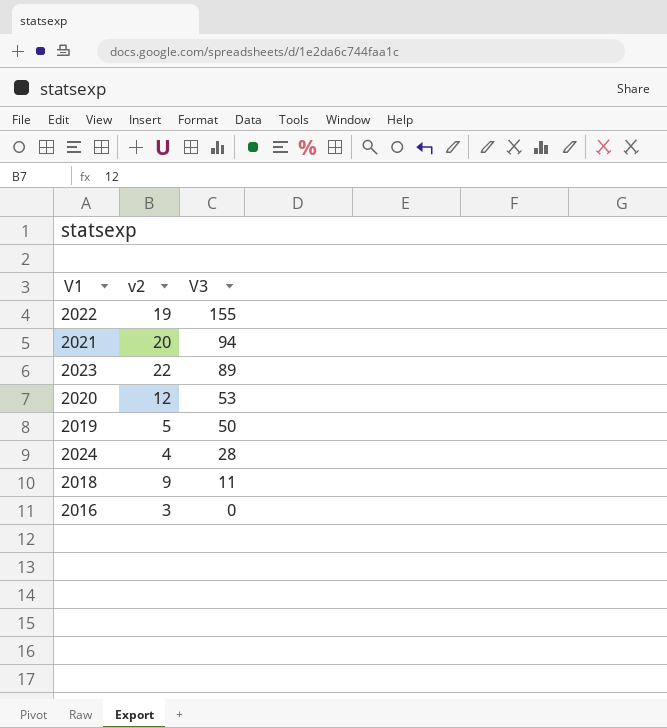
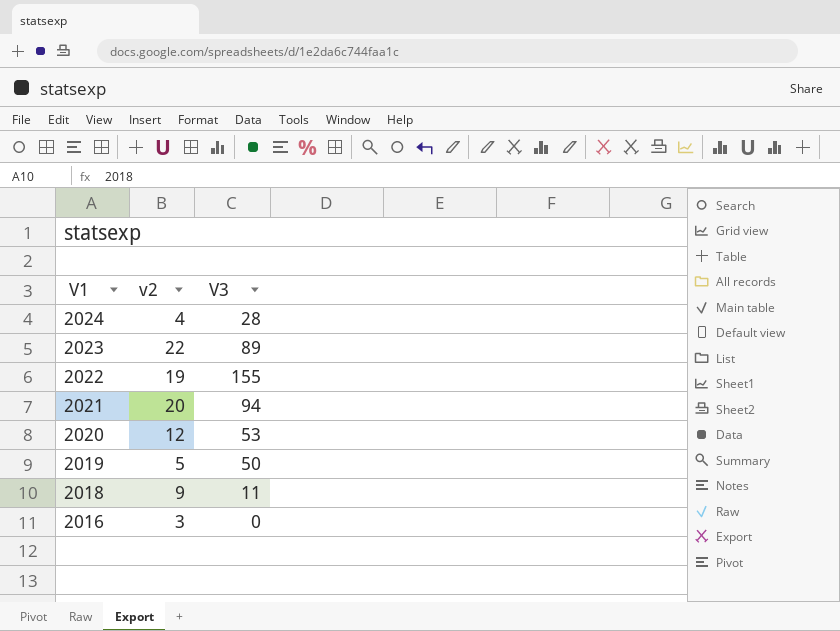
row order: V3 descending -> V1 descending

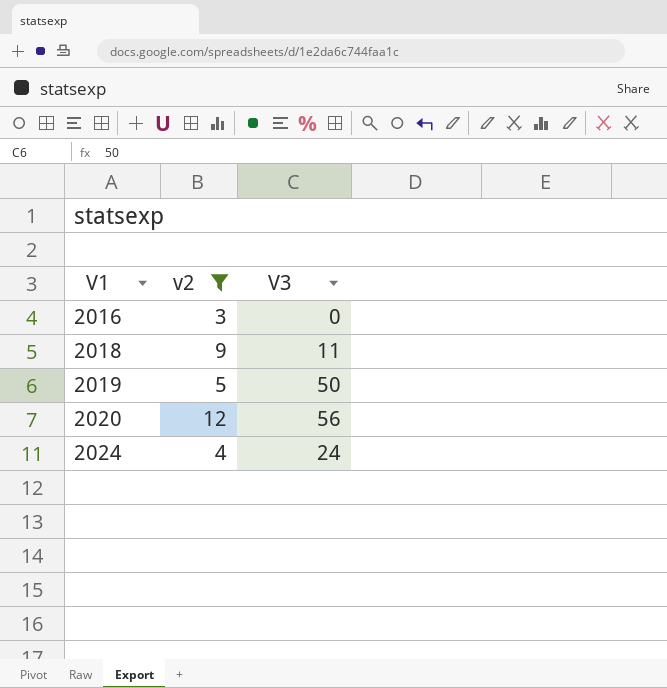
filter: none -> v2 <= 12
row order: V1 descending -> V1 ascending
2020 | V3: 53 -> 56
2024 | V3: 28 -> 24

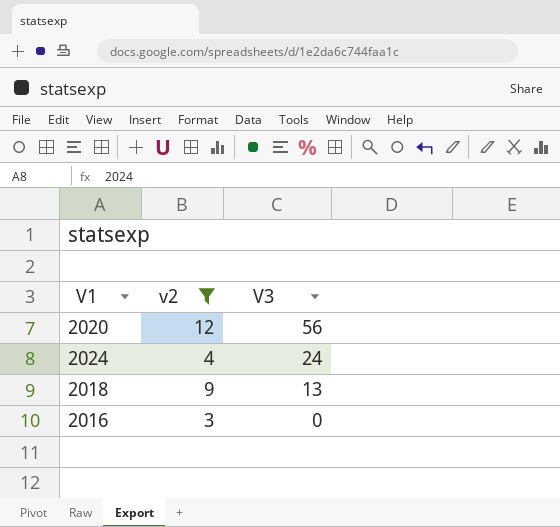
row order: V1 ascending -> V3 descending
row 2019: 5 | 50 -> none
2018 | V3: 11 -> 13

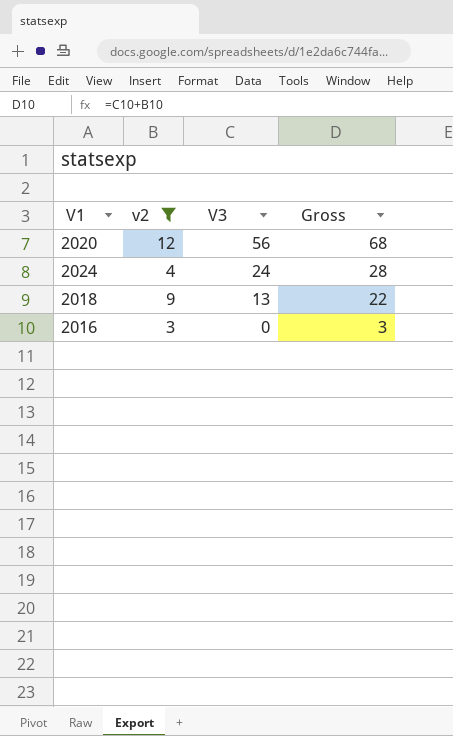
column Gross | formula: none -> [v2] + [V3]

